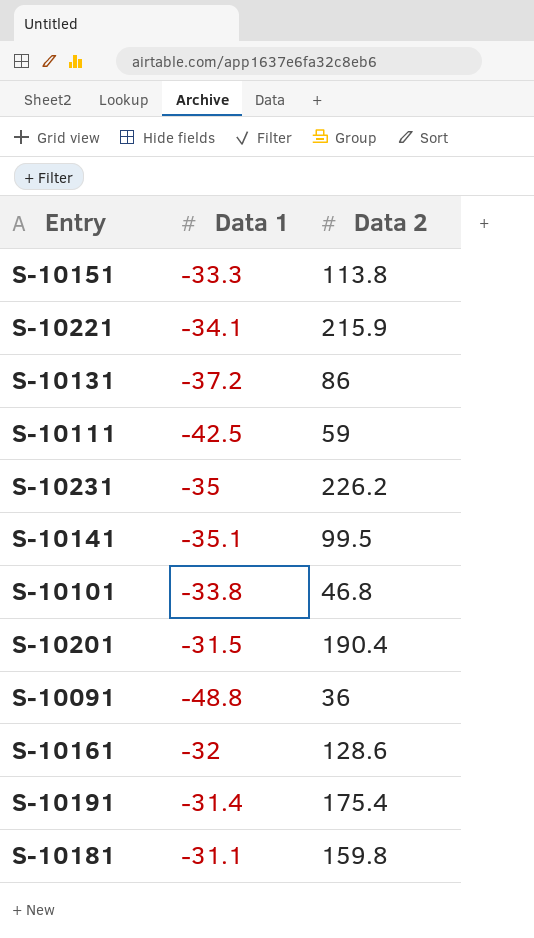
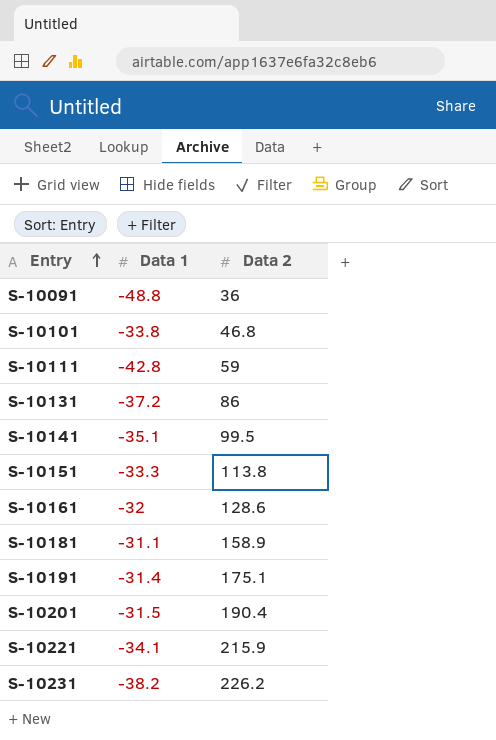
row order: none -> Entry ascending
S-10111 | Data 1: -42.5 -> -42.8
S-10181 | Data 2: 159.8 -> 158.9
S-10191 | Data 2: 175.4 -> 175.1
S-10231 | Data 1: -35 -> -38.2

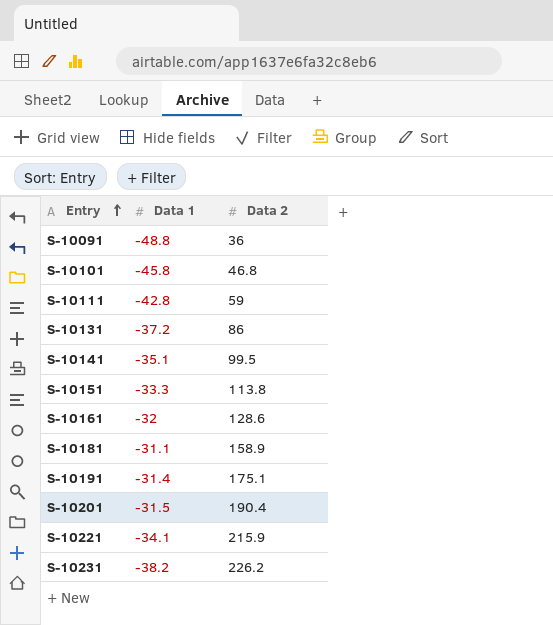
S-10101 | Data 1: -33.8 -> -45.8

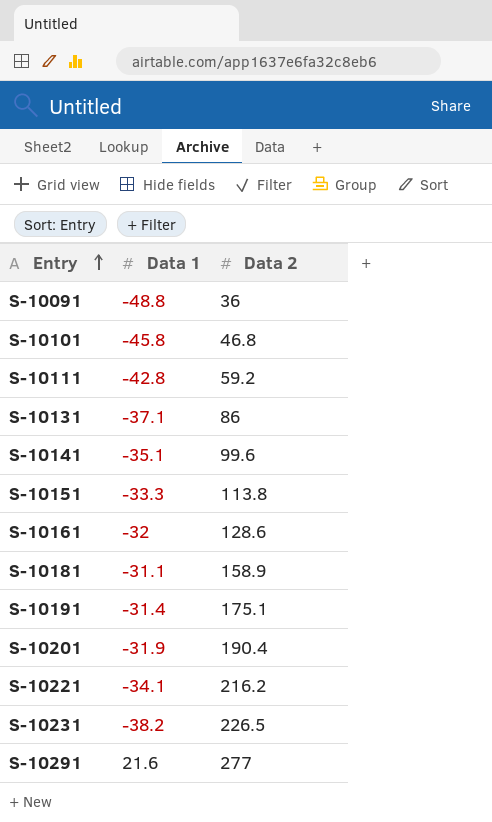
S-10111 | Data 2: 59 -> 59.2
S-10131 | Data 1: -37.2 -> -37.1
S-10141 | Data 2: 99.5 -> 99.6
S-10201 | Data 1: -31.5 -> -31.9
S-10221 | Data 2: 215.9 -> 216.2
S-10231 | Data 2: 226.2 -> 226.5
row S-10291: none -> 21.6 | 277

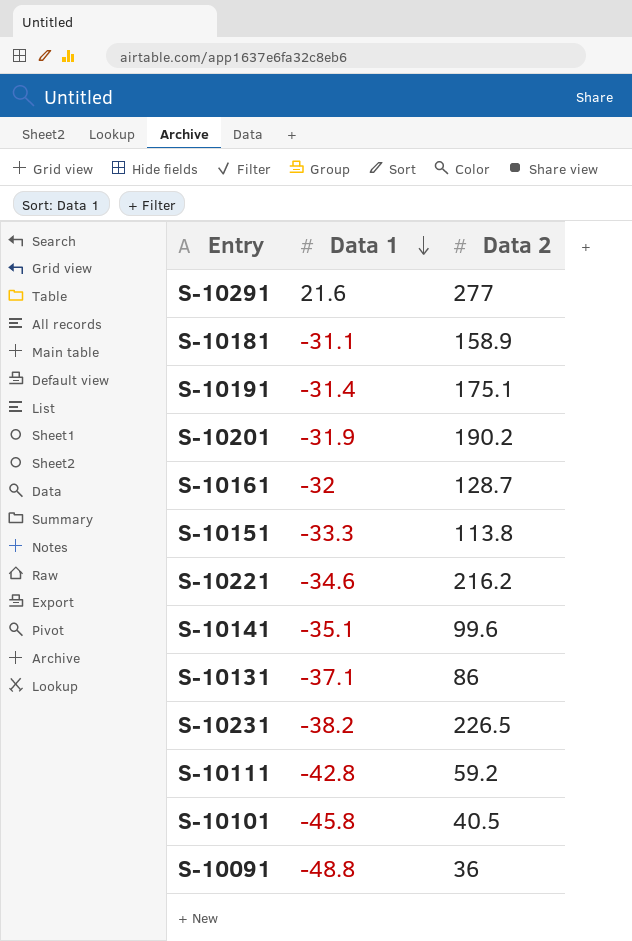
row order: Entry ascending -> Data 1 descending
S-10201 | Data 2: 190.4 -> 190.2
S-10161 | Data 2: 128.6 -> 128.7
S-10221 | Data 1: -34.1 -> -34.6
S-10101 | Data 2: 46.8 -> 40.5

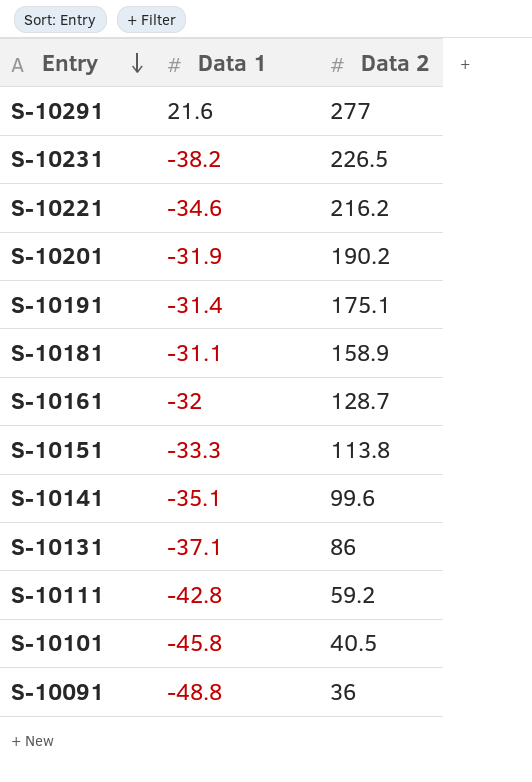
row order: Data 1 descending -> Entry descending

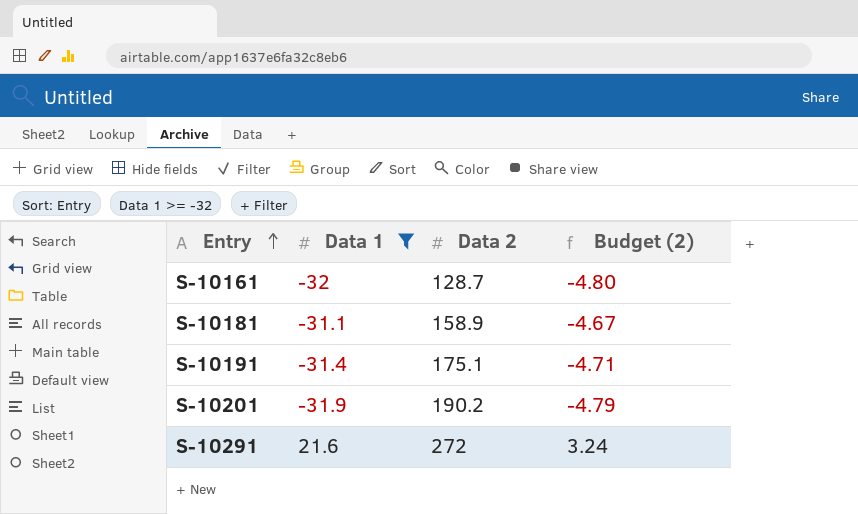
filter: none -> Data 1 >= -32
row order: Entry descending -> Entry ascending
column Budget (2) | formula: none -> [Data 1] * 0.15
S-10291 | Data 2: 277 -> 272

